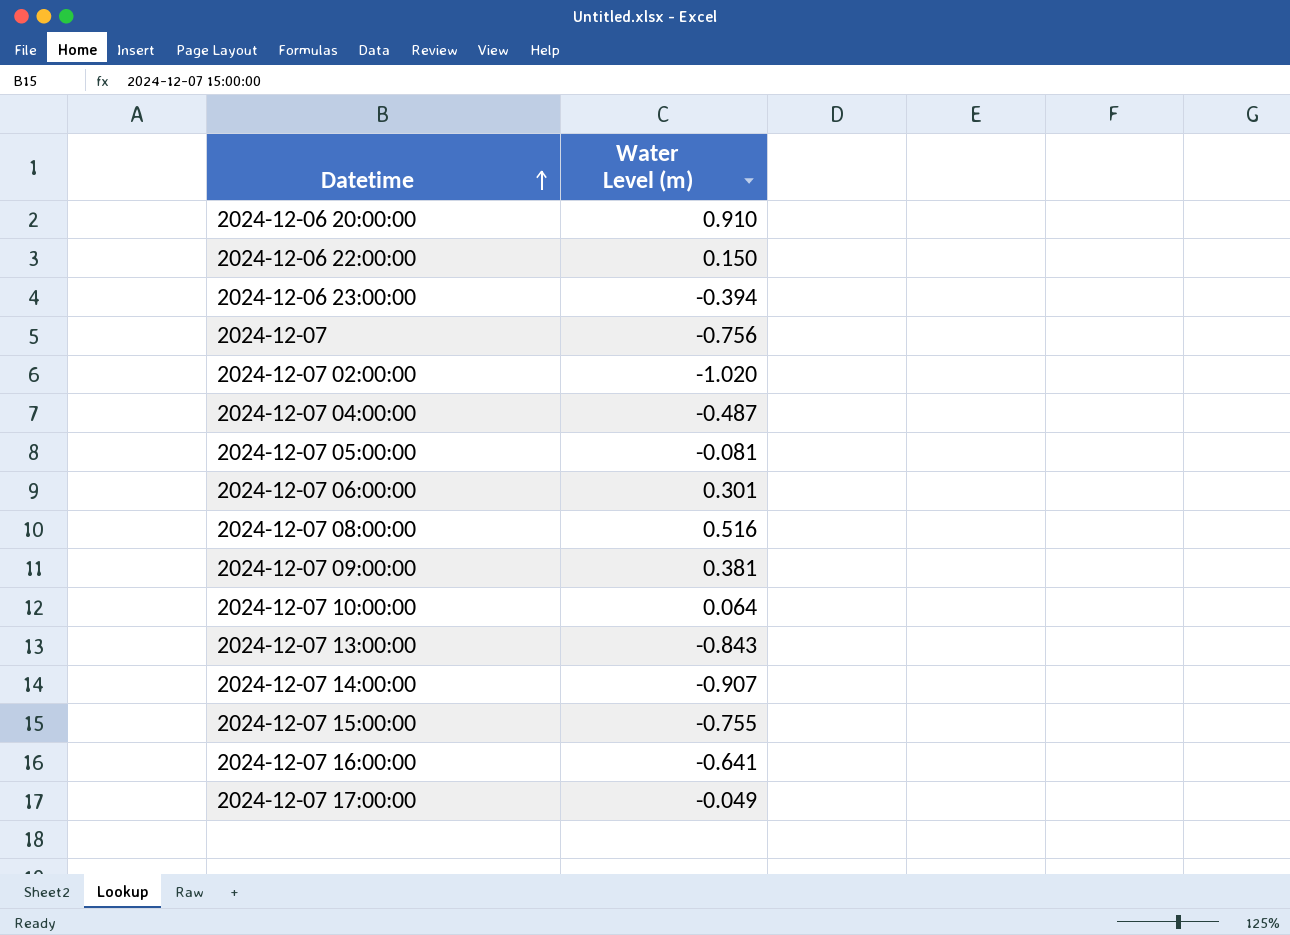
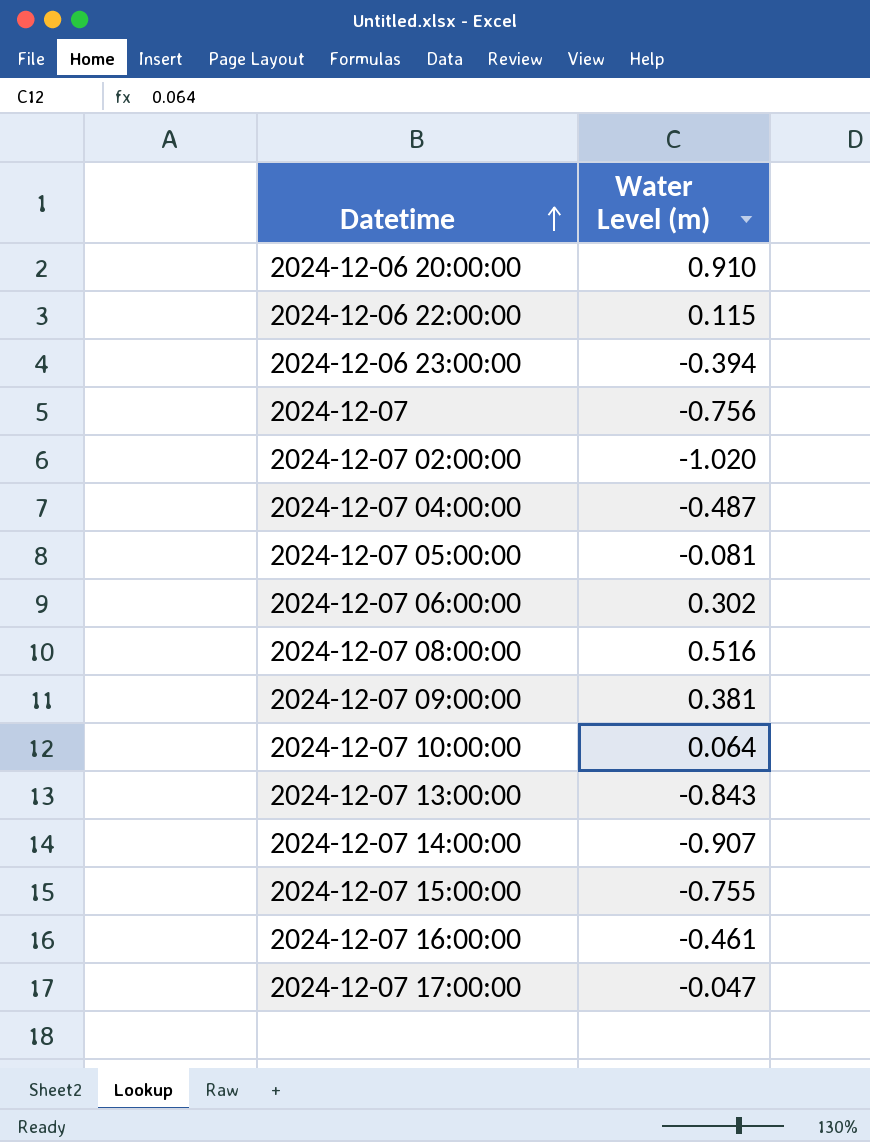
2024-12-06 22:00:00 | Water Level (m): 0.150 -> 0.115
2024-12-07 06:00:00 | Water Level (m): 0.301 -> 0.302
2024-12-07 16:00:00 | Water Level (m): -0.641 -> -0.461
2024-12-07 17:00:00 | Water Level (m): -0.049 -> -0.047

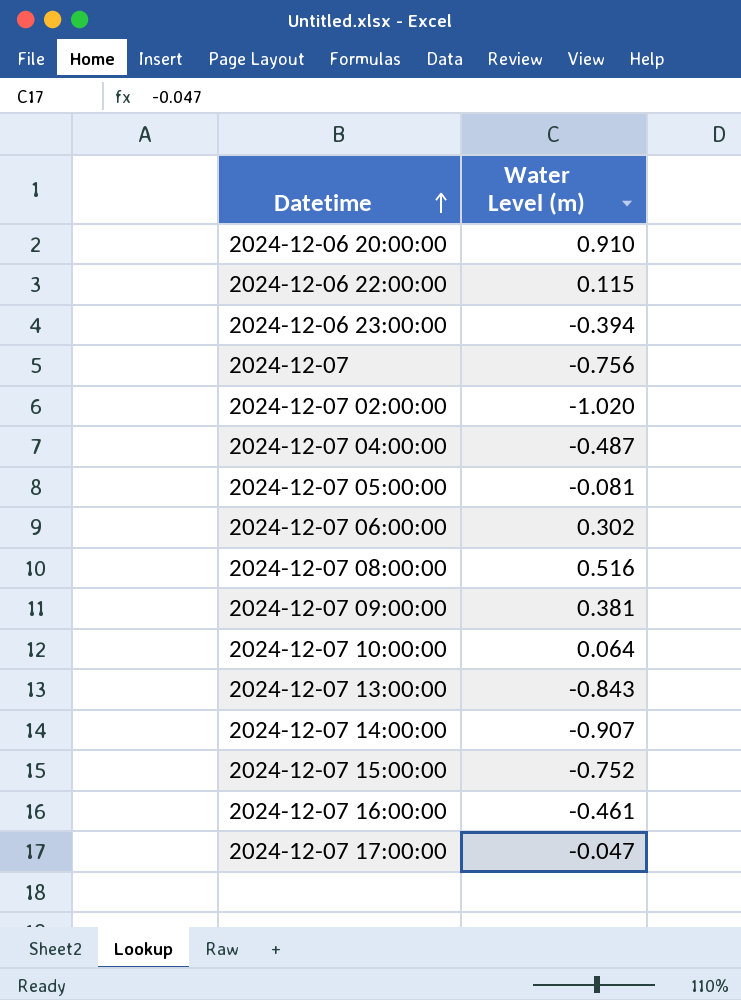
2024-12-07 15:00:00 | Water Level (m): -0.755 -> -0.752

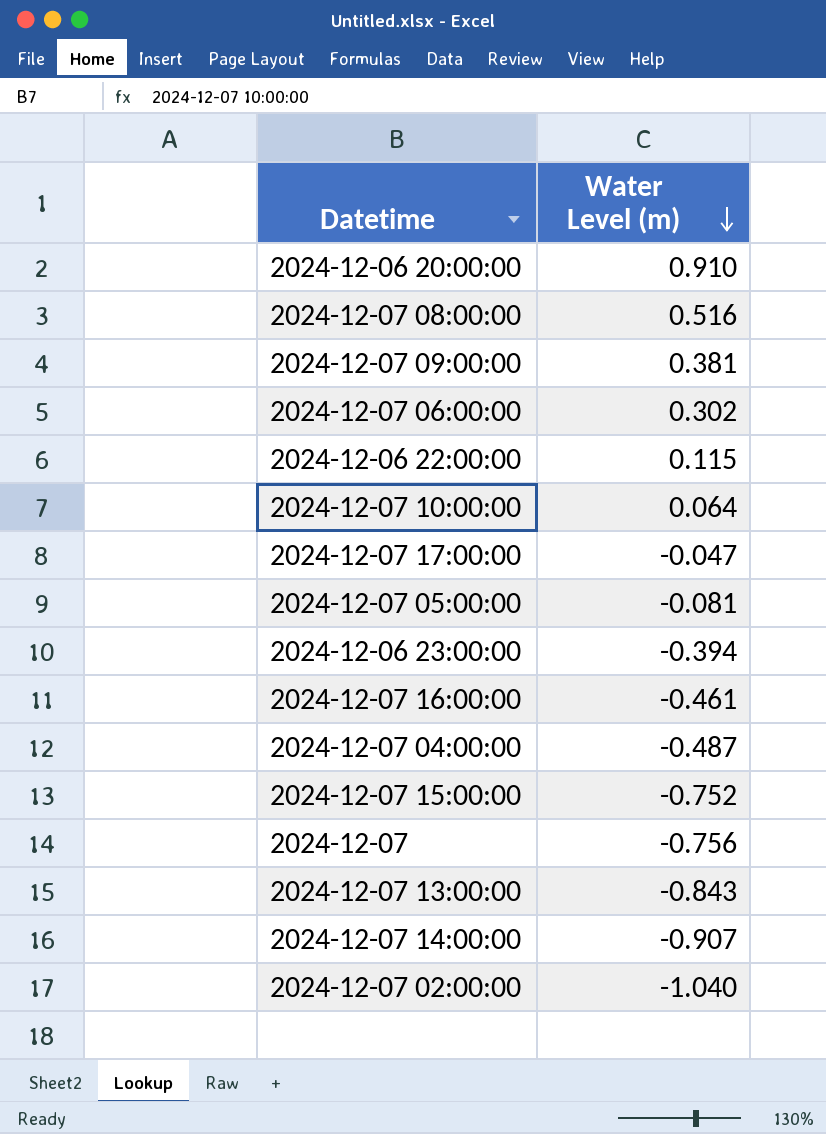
row order: Datetime ascending -> Water Level (m) descending
2024-12-07 02:00:00 | Water Level (m): -1.020 -> -1.040

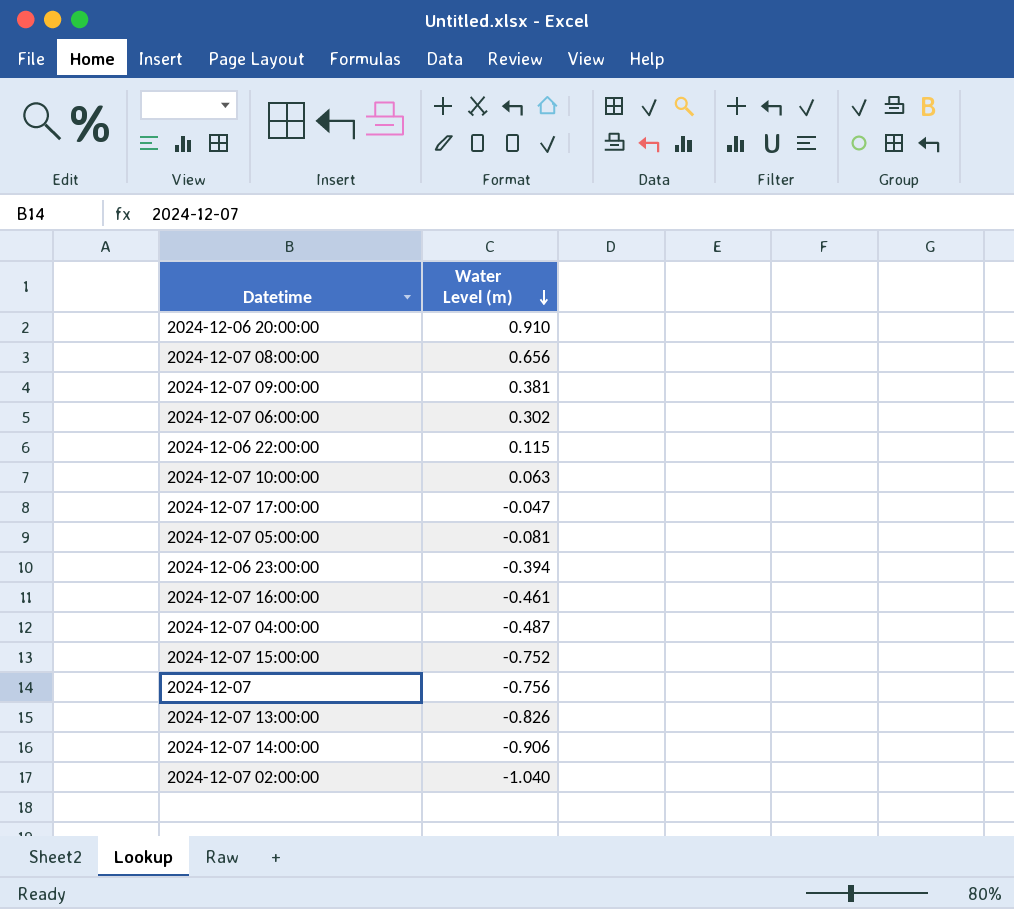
2024-12-07 08:00:00 | Water Level (m): 0.516 -> 0.656
2024-12-07 10:00:00 | Water Level (m): 0.064 -> 0.063
2024-12-07 13:00:00 | Water Level (m): -0.843 -> -0.826
2024-12-07 14:00:00 | Water Level (m): -0.907 -> -0.906

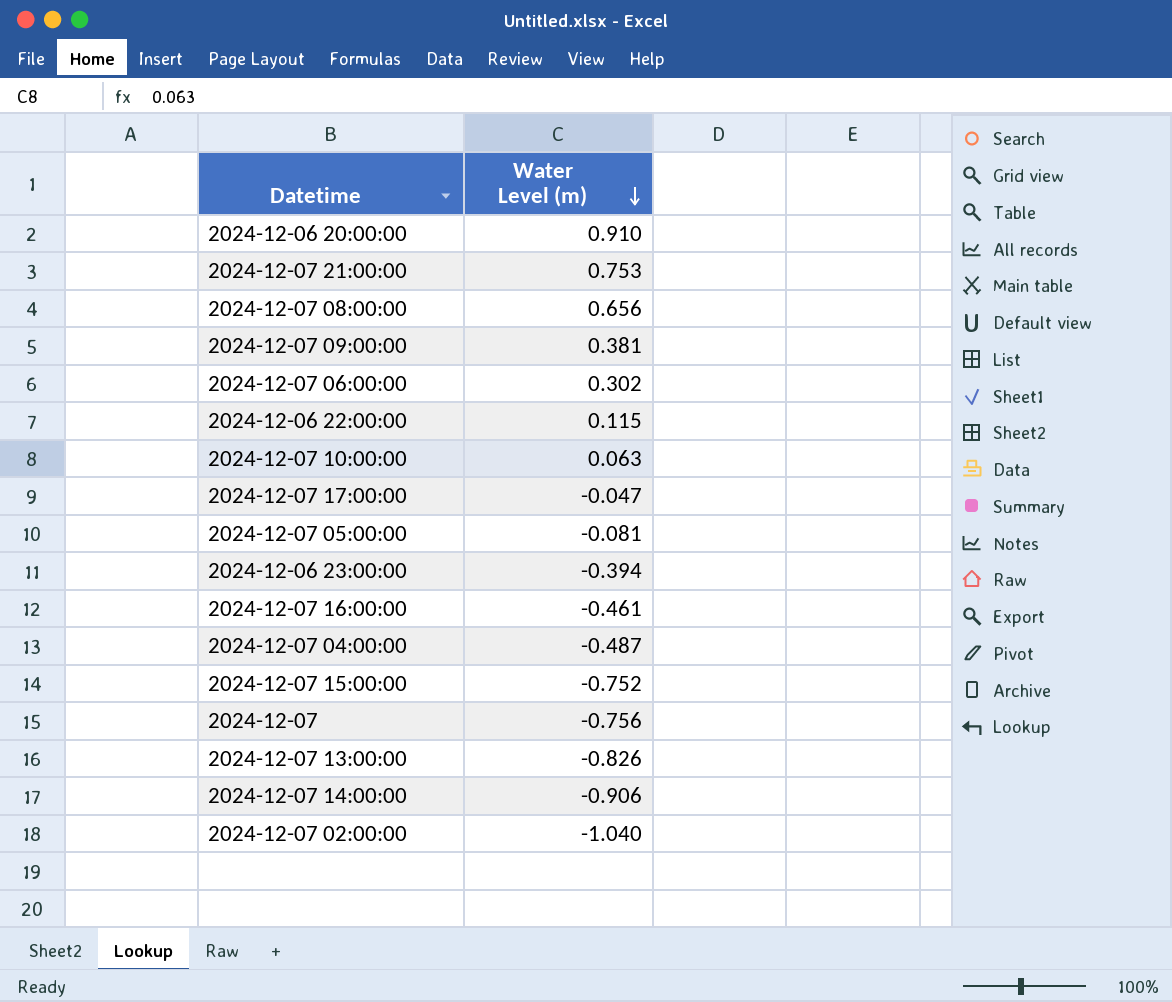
row 2024-12-07 21:00:00: none -> 0.753

